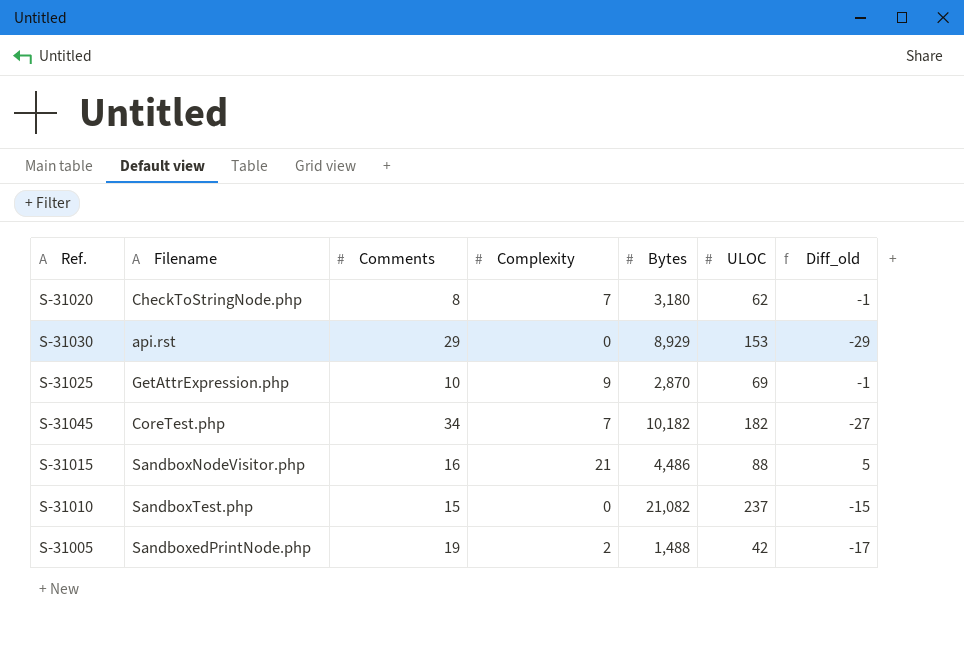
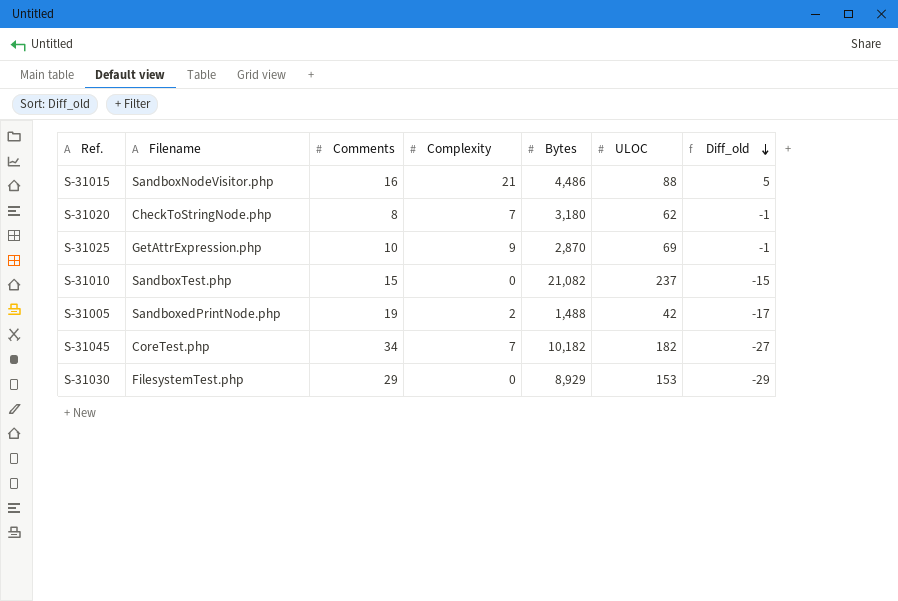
row order: none -> Diff_old descending
S-31030 | Filename: api.rst -> FilesystemTest.php

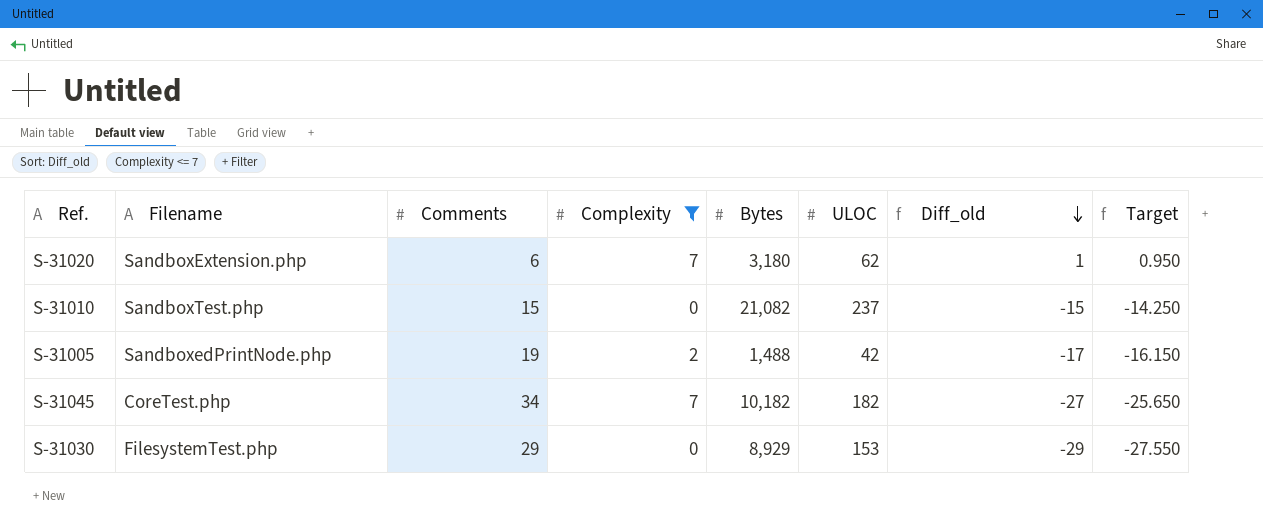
filter: none -> Complexity <= 7
column Target | formula: none -> [Diff_old] * 0.95
S-31020 | Filename: CheckToStringNode.php -> SandboxExtension.php
S-31020 | Comments: 8 -> 6
S-31020 | Diff_old: -1 -> 1

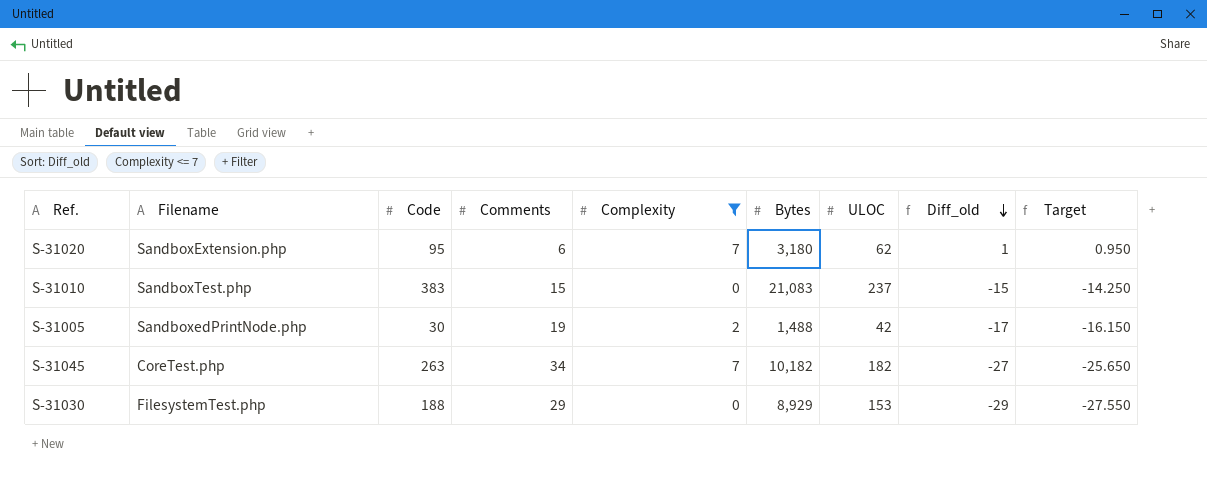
column Code | position: none -> 3
S-31010 | Bytes: 21,082 -> 21,083

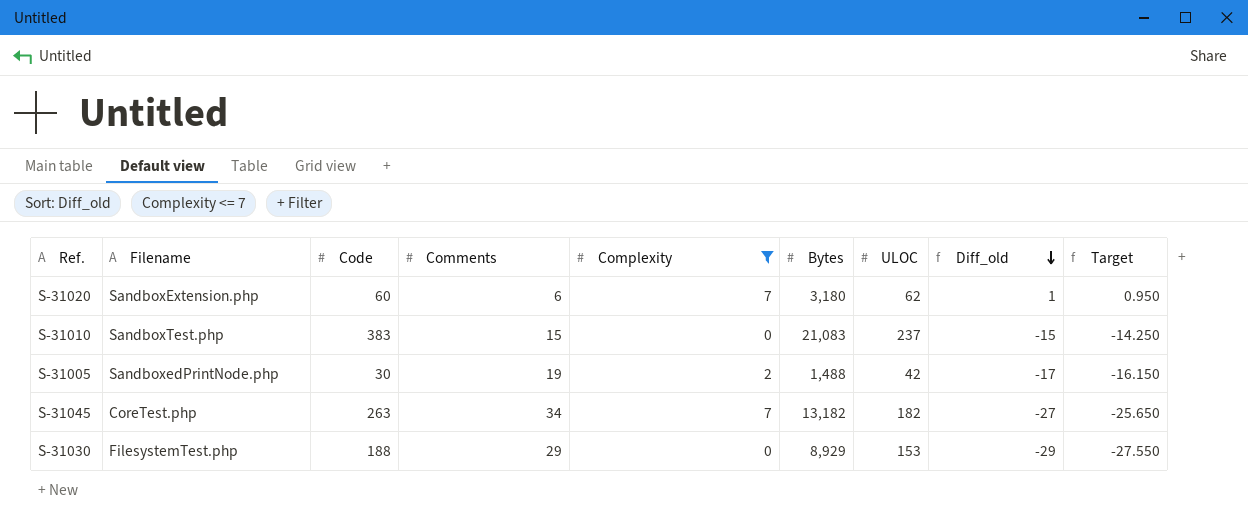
S-31020 | Code: 95 -> 60
S-31045 | Bytes: 10,182 -> 13,182

